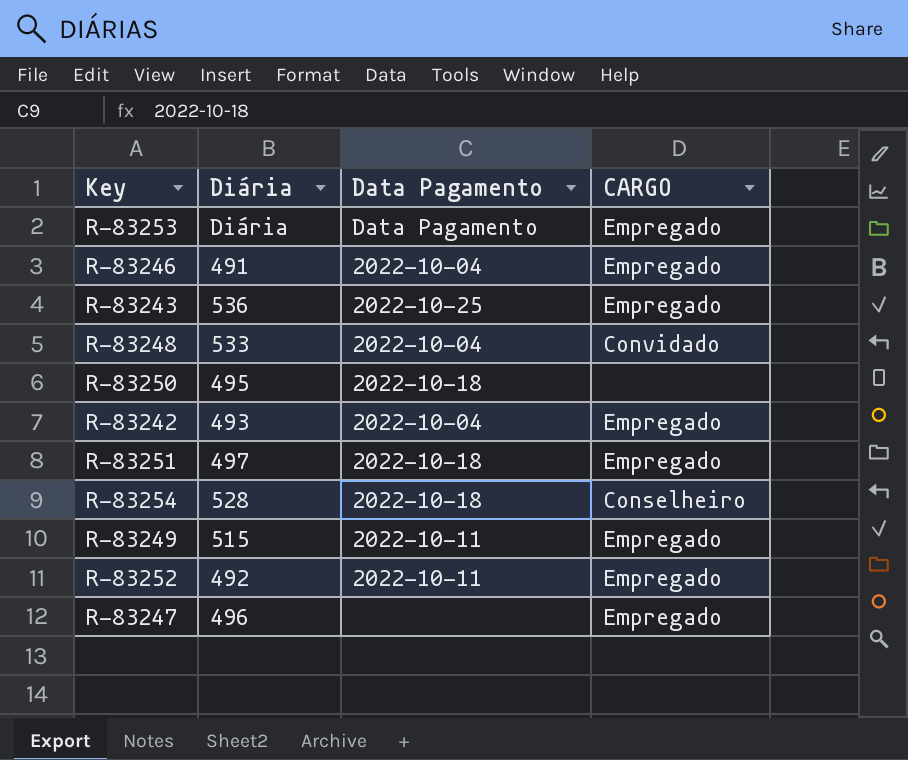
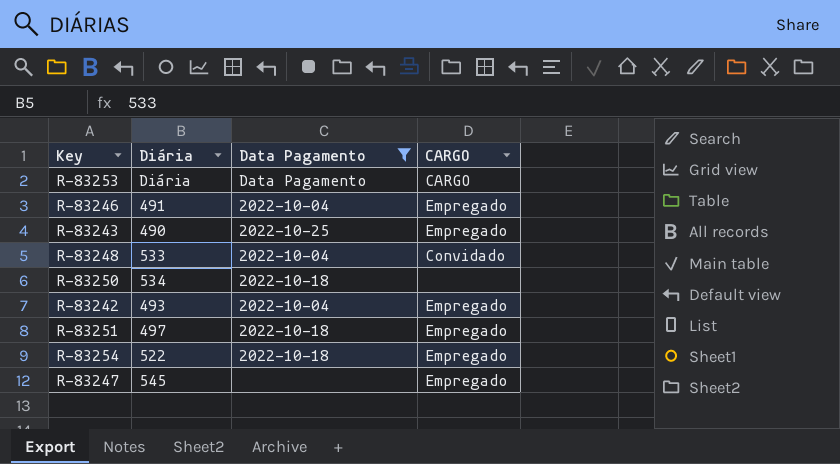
filter: none -> Data Pagamento != 2022-10-11
R-83253 | CARGO: Empregado -> CARGO
R-83243 | Diária: 536 -> 490
R-83250 | Diária: 495 -> 534
R-83254 | Diária: 528 -> 522
R-83254 | CARGO: Conselheiro -> Empregado
R-83247 | Diária: 496 -> 545

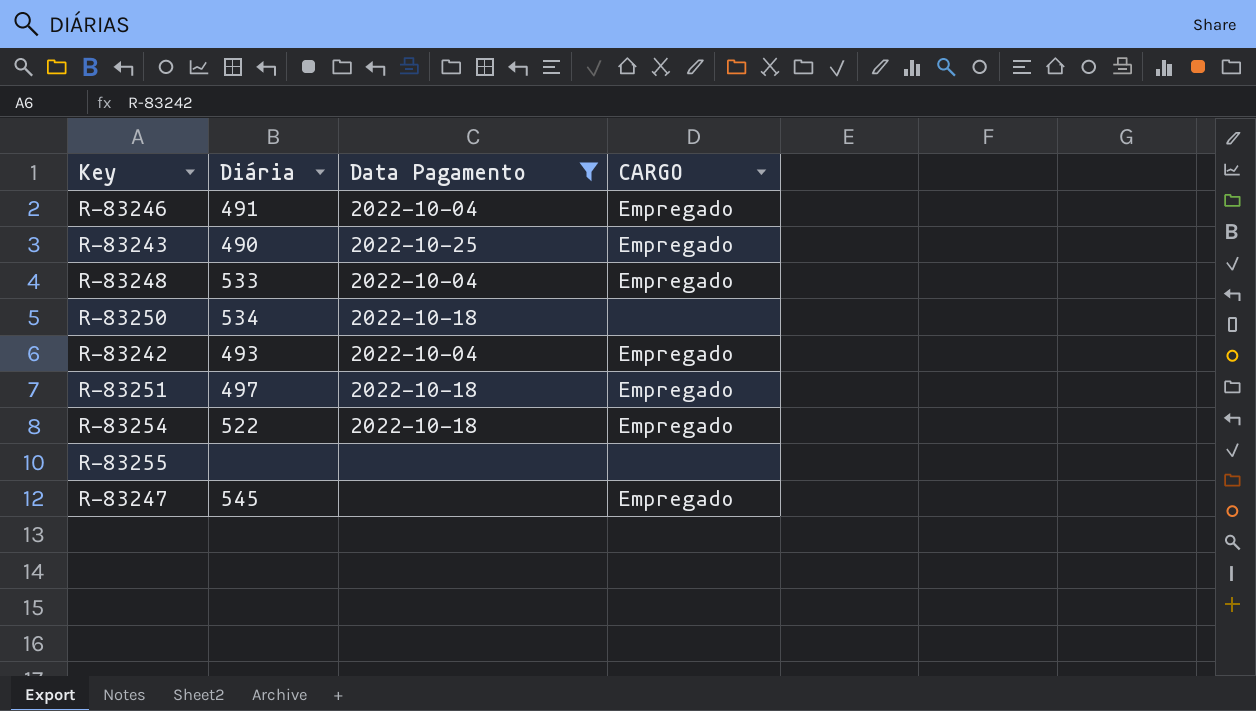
row R-83253: Diária | Data Pagamento | CARGO -> none
R-83248 | CARGO: Convidado -> Empregado
row R-83255: none -> none | none | none

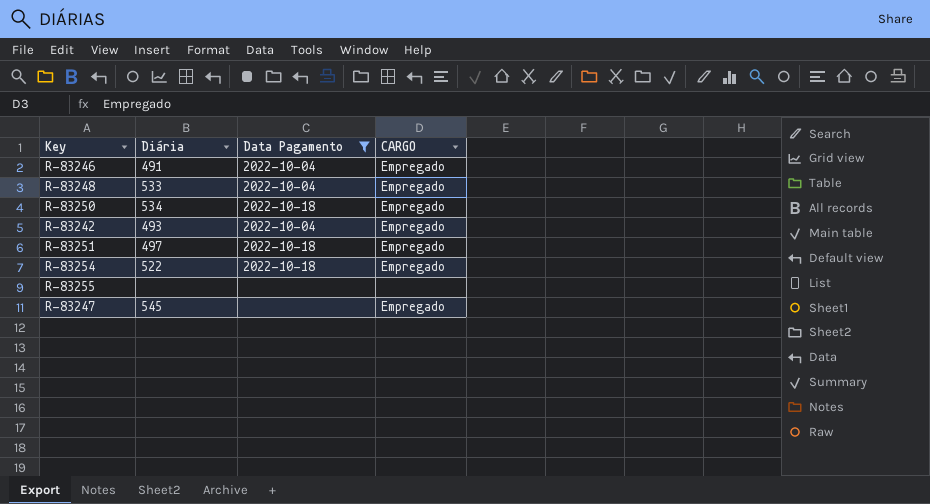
row R-83243: 490 | 2022-10-25 | Empregado -> none
R-83250 | CARGO: none -> Empregado

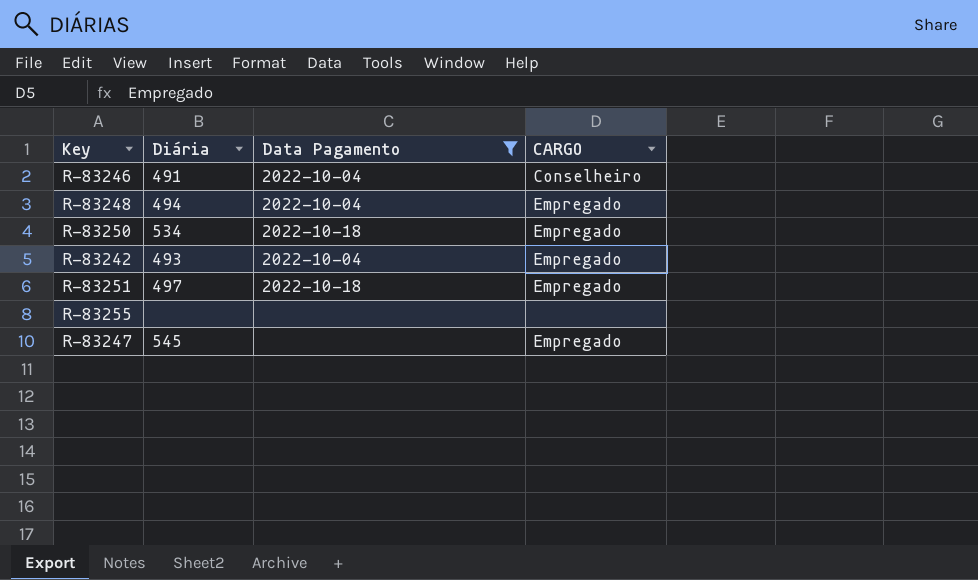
row R-83254: 522 | 2022-10-18 | Empregado -> none
R-83246 | CARGO: Empregado -> Conselheiro
R-83248 | Diária: 533 -> 494

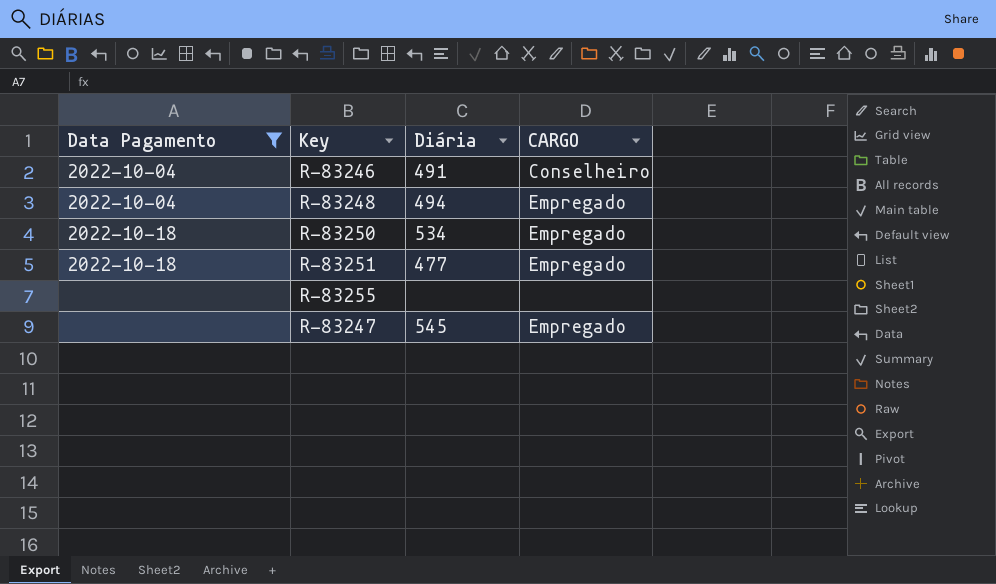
column Data Pagamento | position: 3 -> 1
row R-83242: 493 | 2022-10-04 | Empregado -> none
R-83251 | Diária: 497 -> 477

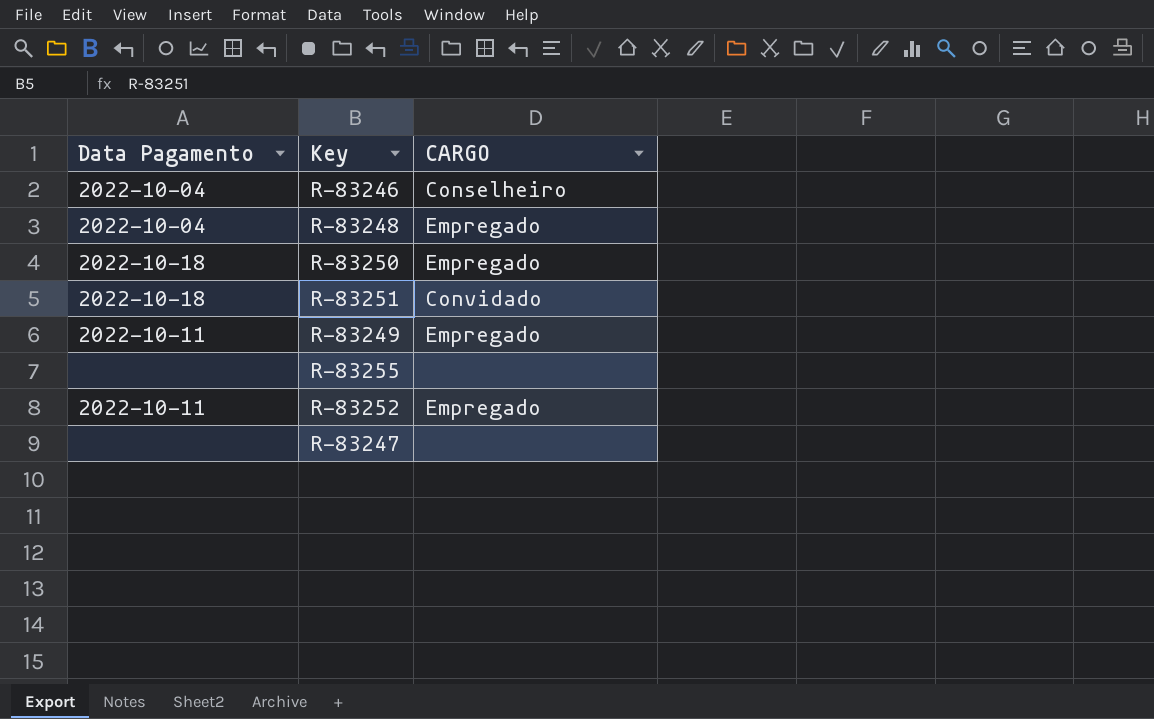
filter: Data Pagamento != 2022-10-11 -> none
column Diária | position: 3 -> none
R-83251 | CARGO: Empregado -> Convidado
R-83247 | CARGO: Empregado -> none

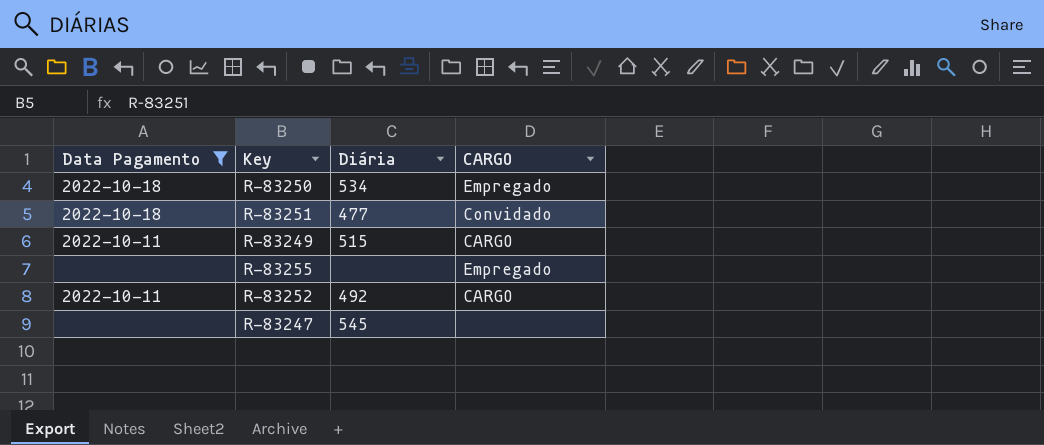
filter: none -> Data Pagamento != 2022-10-04
column Diária | position: none -> 3
R-83249 | CARGO: Empregado -> CARGO
R-83255 | CARGO: none -> Empregado
R-83252 | CARGO: Empregado -> CARGO

